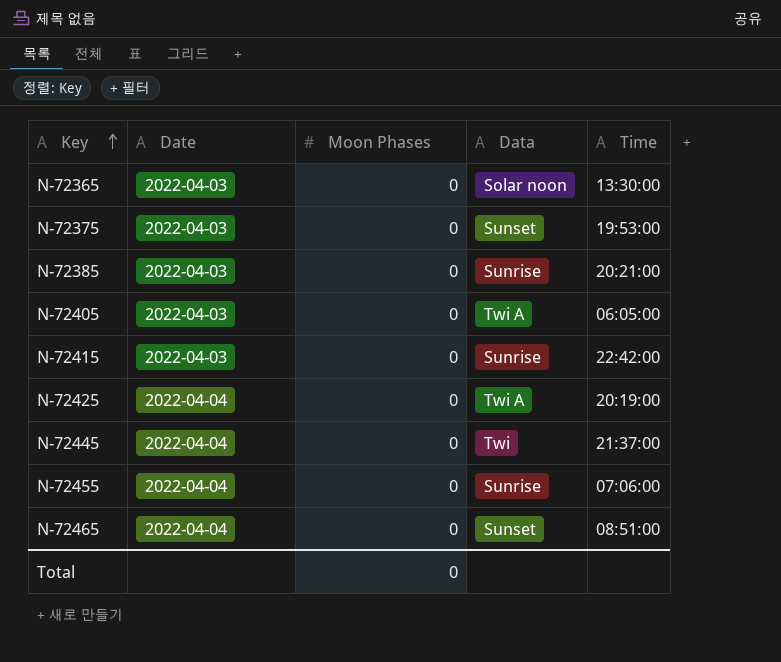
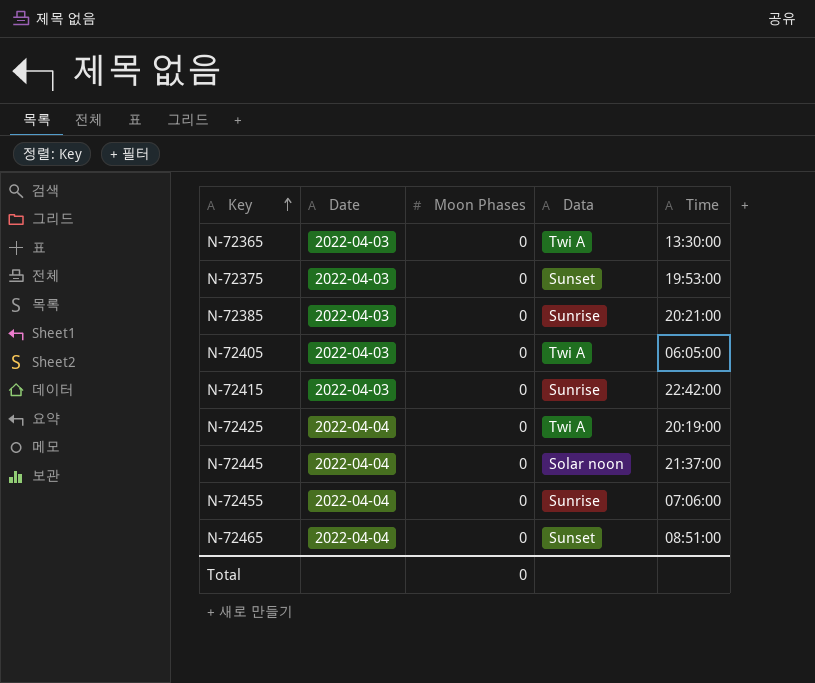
N-72365 | Data: Solar noon -> Twi A
N-72445 | Data: Twi -> Solar noon

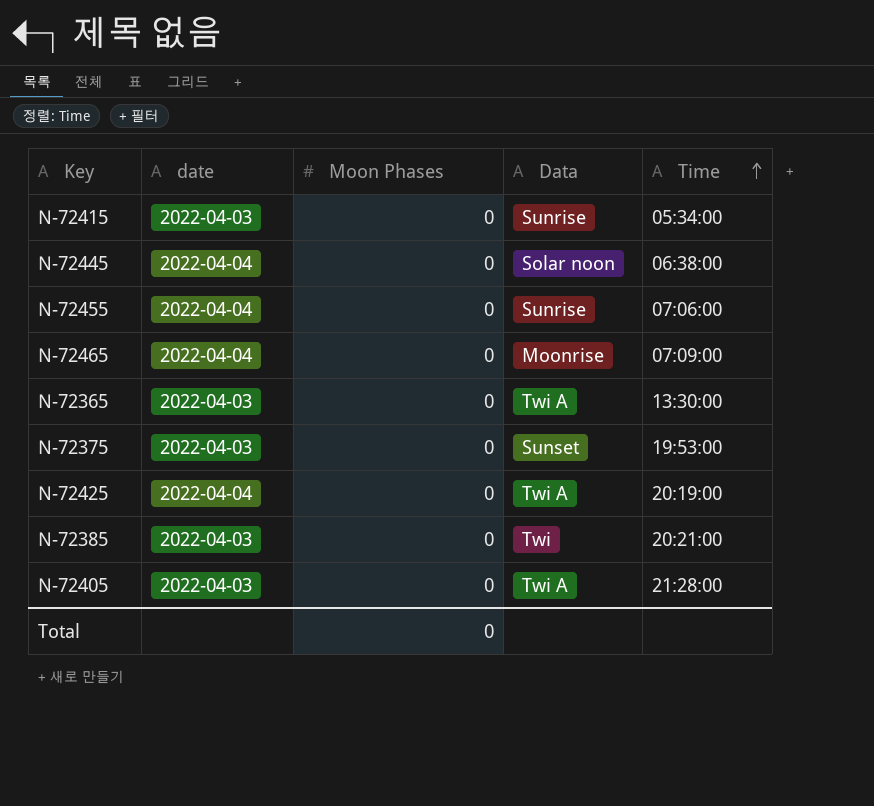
row order: Key ascending -> Time ascending
column name: Date -> date
N-72415 | Time: 22:42:00 -> 05:34:00
N-72445 | Time: 21:37:00 -> 06:38:00
N-72465 | Data: Sunset -> Moonrise
N-72465 | Time: 08:51:00 -> 07:09:00
N-72385 | Data: Sunrise -> Twi
N-72405 | Time: 06:05:00 -> 21:28:00

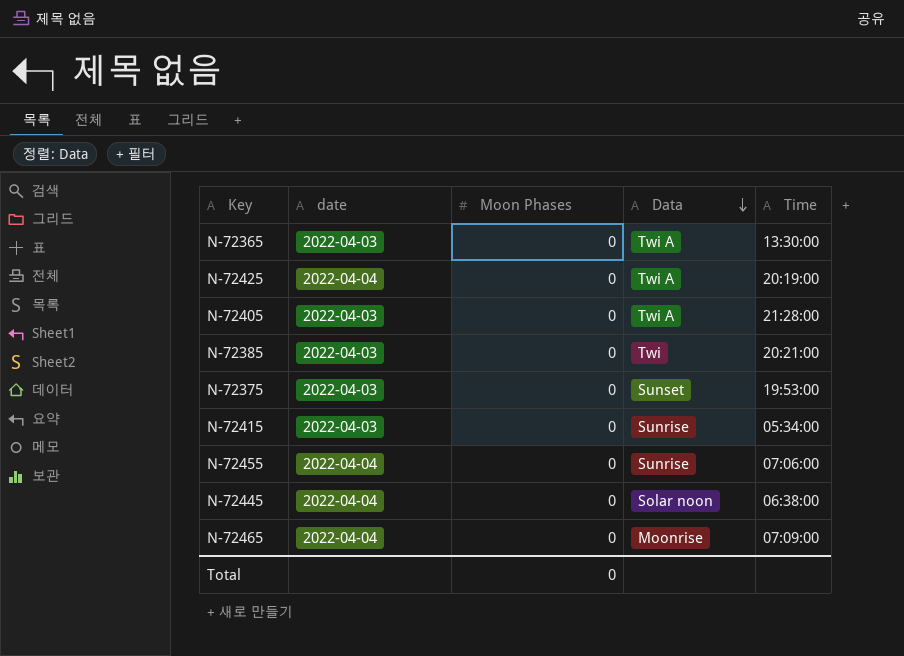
row order: Time ascending -> Data descending

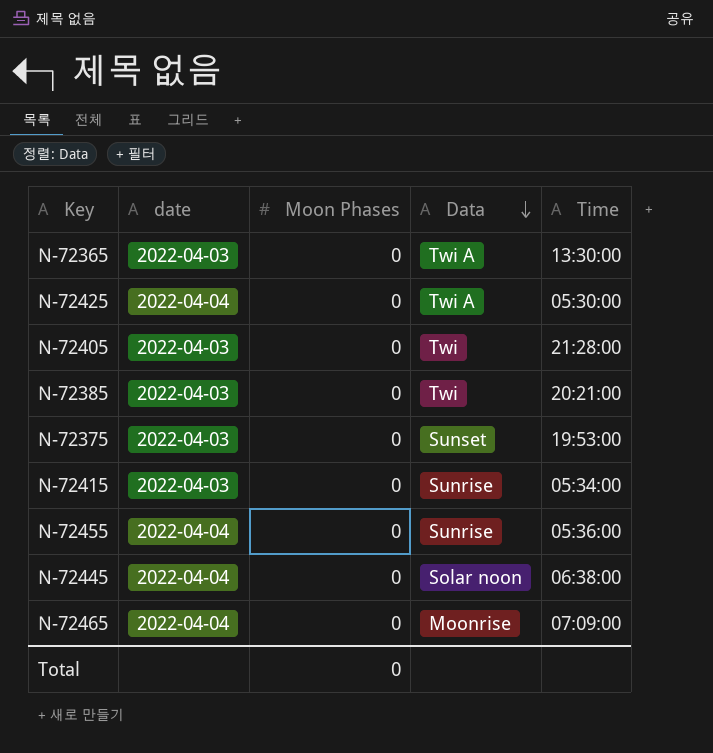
N-72425 | Time: 20:19:00 -> 05:30:00
N-72405 | Data: Twi A -> Twi
N-72455 | Time: 07:06:00 -> 05:36:00

